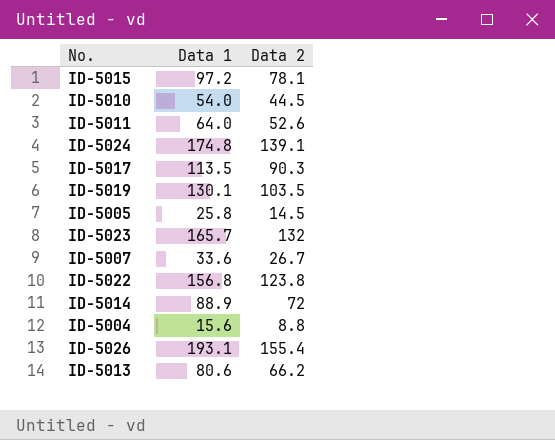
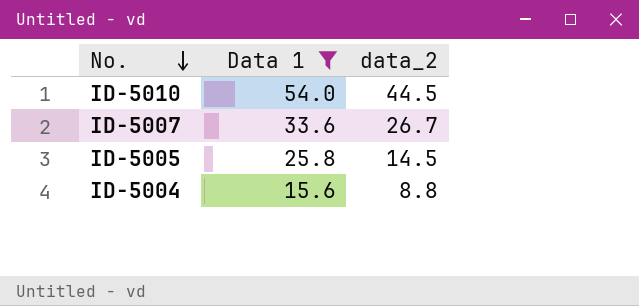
filter: none -> Data 1 <= 54.0
row order: none -> No. descending
column name: Data 2 -> data_2

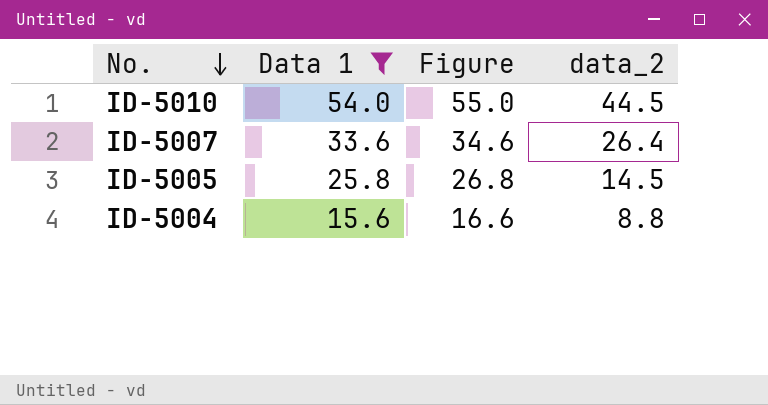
column Figure | formula: none -> [Data 1] + 1
ID-5007 | data_2: 26.7 -> 26.4

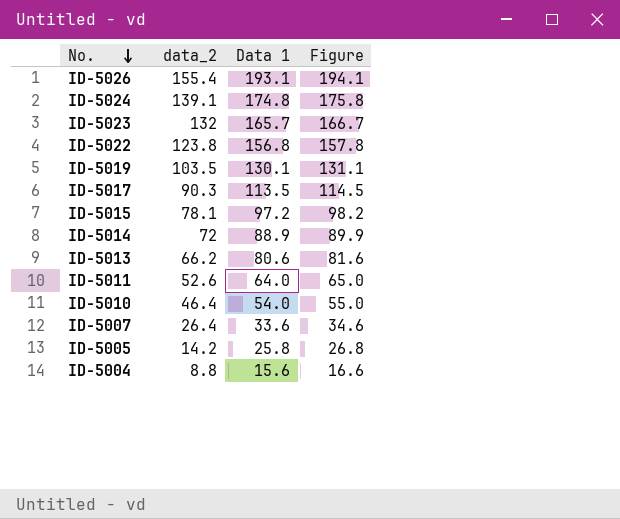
filter: Data 1 <= 54.0 -> none
column data_2 | position: 4 -> 2
ID-5010 | data_2: 44.5 -> 46.4
ID-5005 | data_2: 14.5 -> 14.2

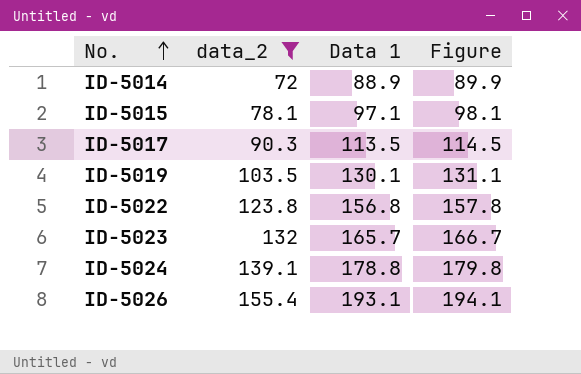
filter: none -> data_2 >= 72
row order: No. descending -> No. ascending
ID-5015 | Data 1: 97.2 -> 97.1
ID-5015 | Figure: 98.2 -> 98.1
ID-5024 | Data 1: 174.8 -> 178.8
ID-5024 | Figure: 175.8 -> 179.8

